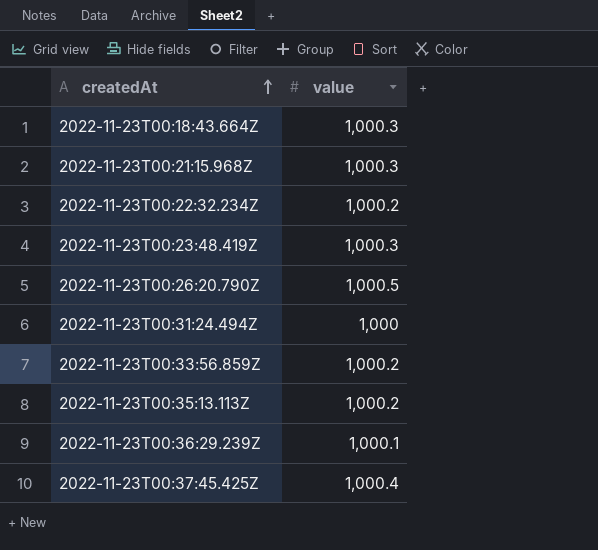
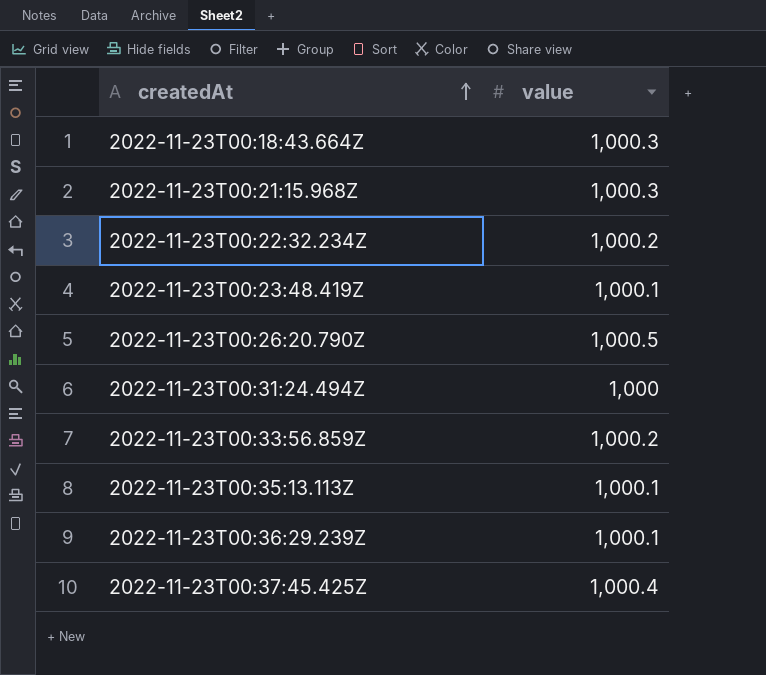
2022-11-23T00:23:48.419Z | value: 1,000.3 -> 1,000.1
2022-11-23T00:35:13.113Z | value: 1,000.2 -> 1,000.1

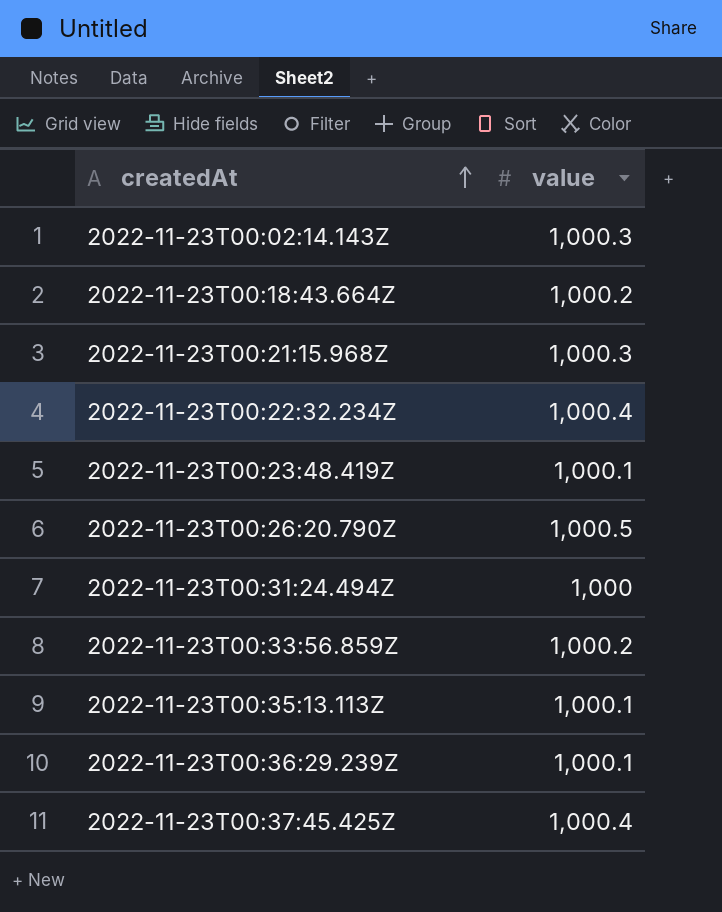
row 2022-11-23T00:02:14.143Z: none -> 1,000.3
2022-11-23T00:18:43.664Z | value: 1,000.3 -> 1,000.2
2022-11-23T00:22:32.234Z | value: 1,000.2 -> 1,000.4

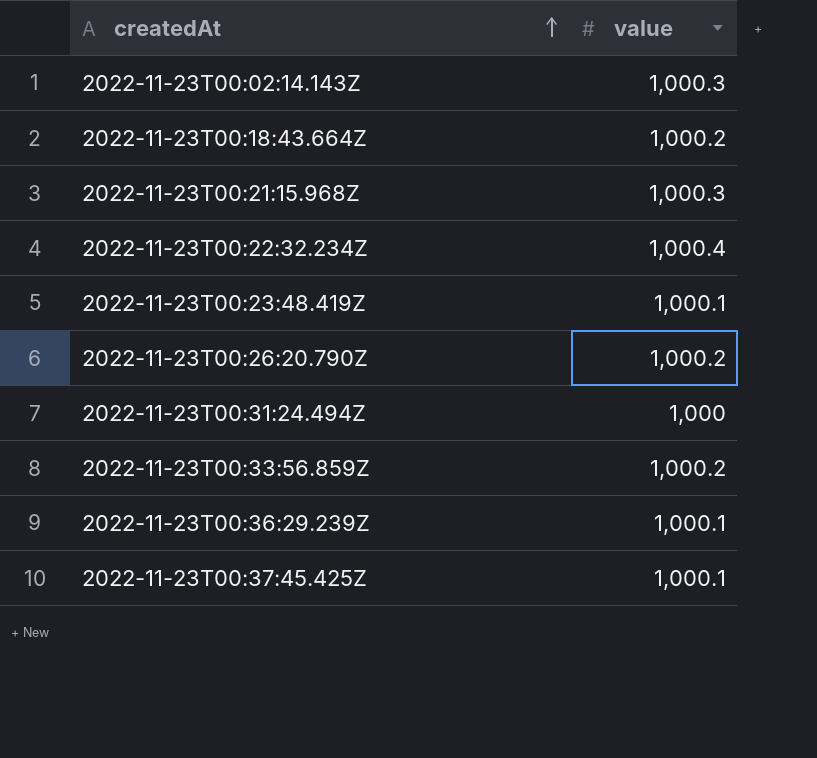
row 2022-11-23T00:35:13.113Z: 1,000.1 -> none
2022-11-23T00:26:20.790Z | value: 1,000.5 -> 1,000.2
2022-11-23T00:37:45.425Z | value: 1,000.4 -> 1,000.1

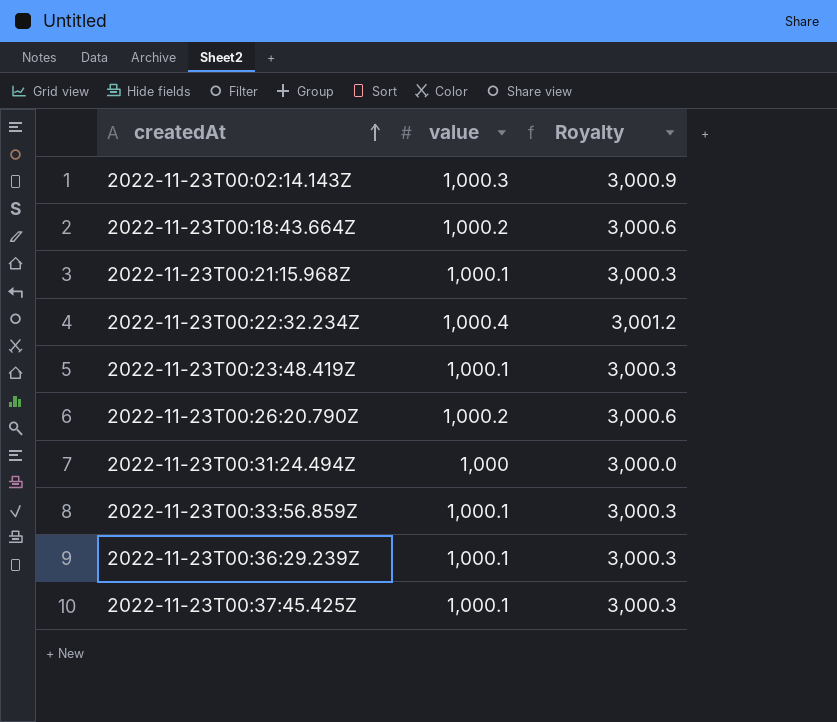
column Royalty | formula: none -> [value] * 3
2022-11-23T00:21:15.968Z | value: 1,000.3 -> 1,000.1
2022-11-23T00:33:56.859Z | value: 1,000.2 -> 1,000.1

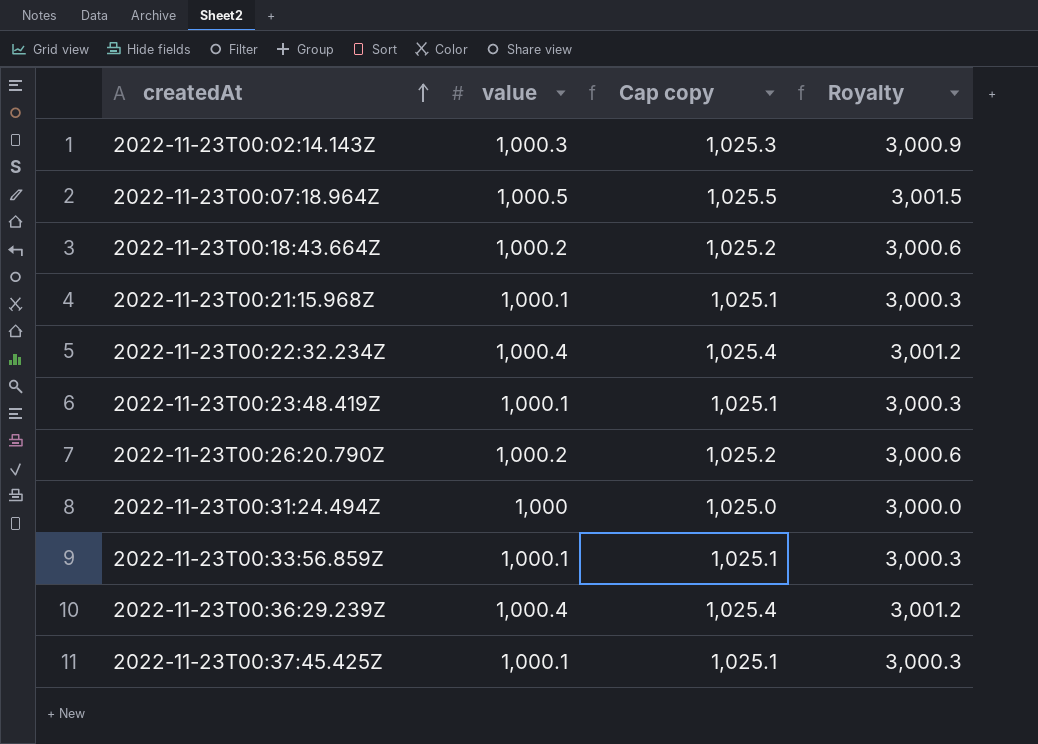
column Cap copy | formula: none -> [value] + 25
row 2022-11-23T00:07:18.964Z: none -> 1,000.5 | 1,025.5 | 3,001.5
2022-11-23T00:36:29.239Z | value: 1,000.1 -> 1,000.4
2022-11-23T00:36:29.239Z | Royalty: 3,000.3 -> 3,001.2

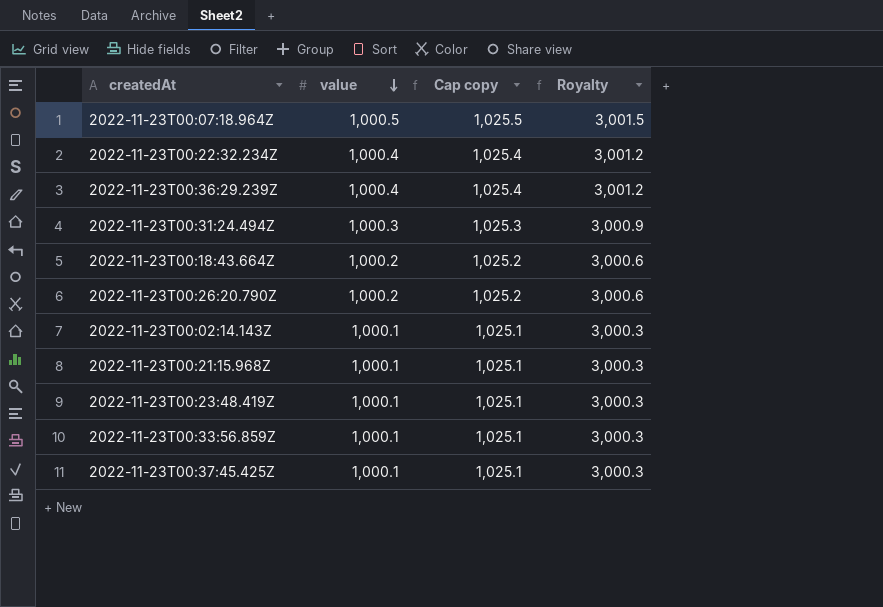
row order: createdAt ascending -> value descending
2022-11-23T00:31:24.494Z | value: 1,000 -> 1,000.3
2022-11-23T00:31:24.494Z | Cap copy: 1,025.0 -> 1,025.3
2022-11-23T00:31:24.494Z | Royalty: 3,000.0 -> 3,000.9
2022-11-23T00:02:14.143Z | value: 1,000.3 -> 1,000.1
2022-11-23T00:02:14.143Z | Cap copy: 1,025.3 -> 1,025.1
2022-11-23T00:02:14.143Z | Royalty: 3,000.9 -> 3,000.3

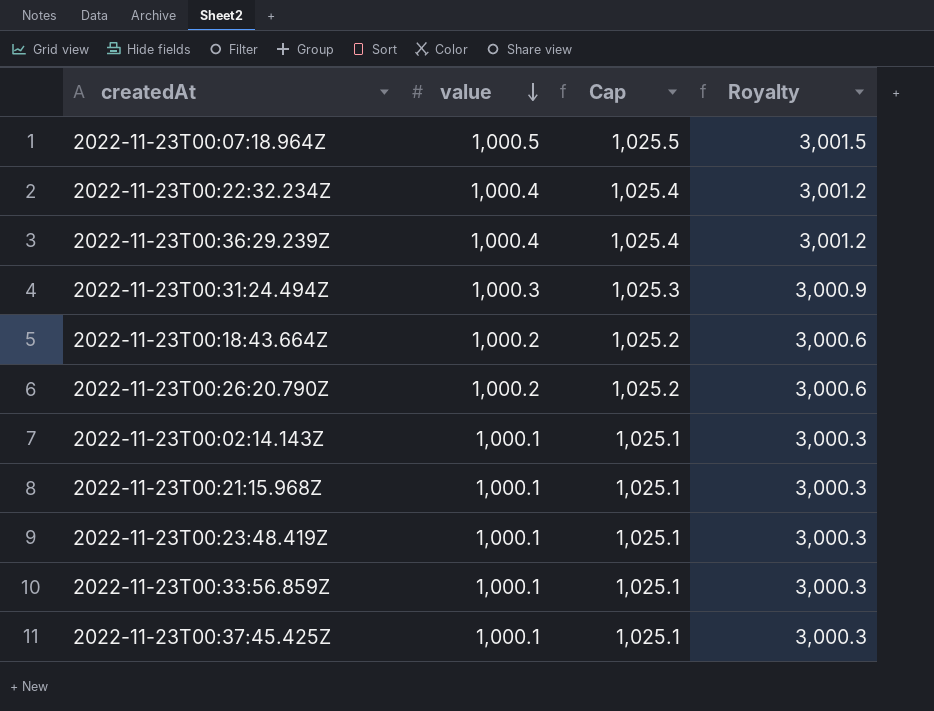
column name: Cap copy -> Cap

